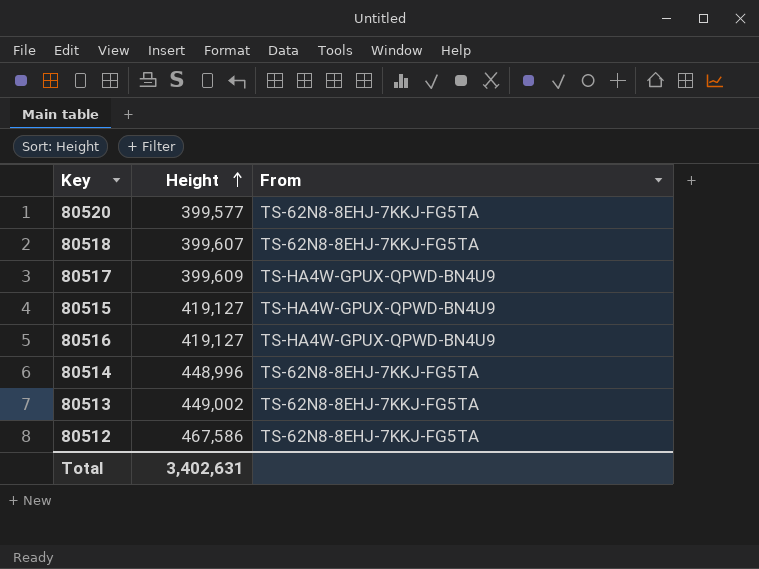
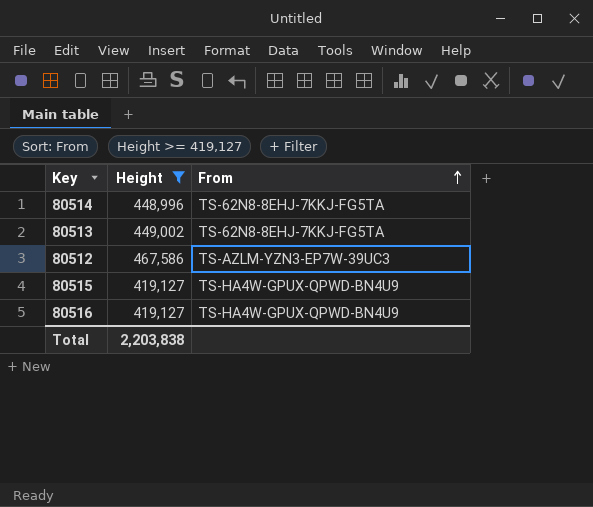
filter: none -> Height >= 419,127
row order: Height ascending -> From ascending
80512 | From: TS-62N8-8EHJ-7KKJ-FG5TA -> TS-AZLM-YZN3-EP7W-39UC3
Total | Height: 3,402,631 -> 2,203,838

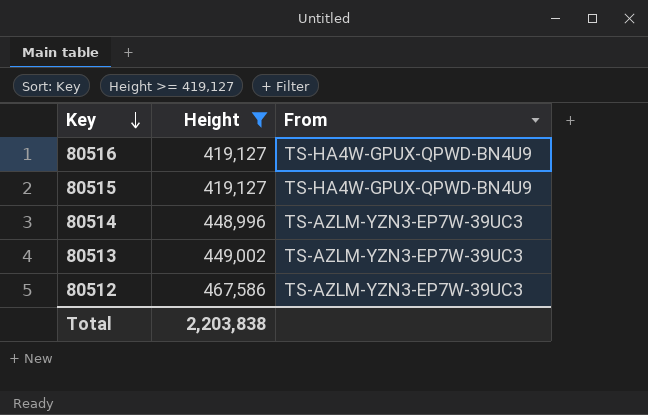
row order: From ascending -> Key descending
80514 | From: TS-62N8-8EHJ-7KKJ-FG5TA -> TS-AZLM-YZN3-EP7W-39UC3
80513 | From: TS-62N8-8EHJ-7KKJ-FG5TA -> TS-AZLM-YZN3-EP7W-39UC3

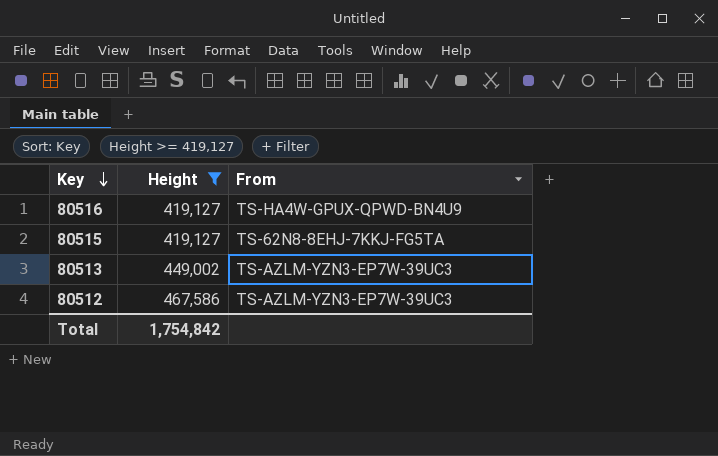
row 80514: 448,996 | TS-AZLM-YZN3-EP7W-39UC3 -> none
80515 | From: TS-HA4W-GPUX-QPWD-BN4U9 -> TS-62N8-8EHJ-7KKJ-FG5TA
Total | Height: 2,203,838 -> 1,754,842

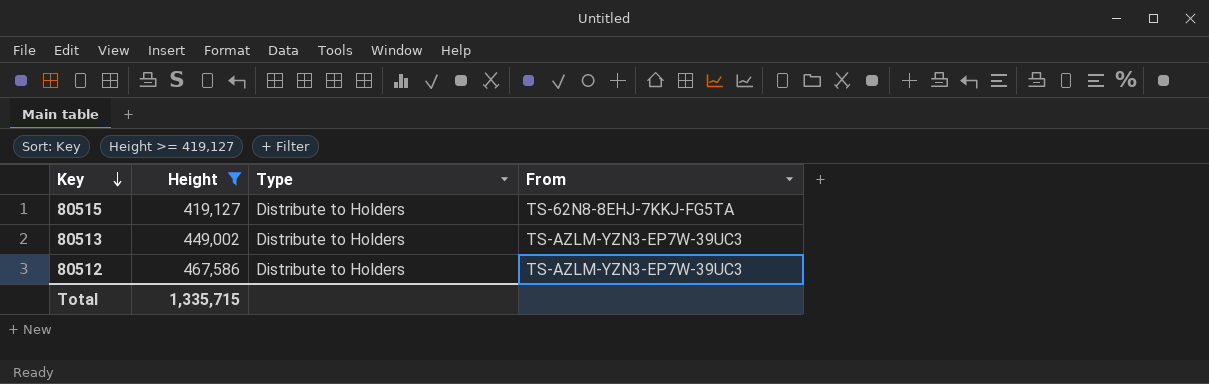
column Type | position: none -> 3
row 80516: 419,127 | TS-HA4W-GPUX-QPWD-BN4U9 -> none
Total | Height: 1,754,842 -> 1,335,715

